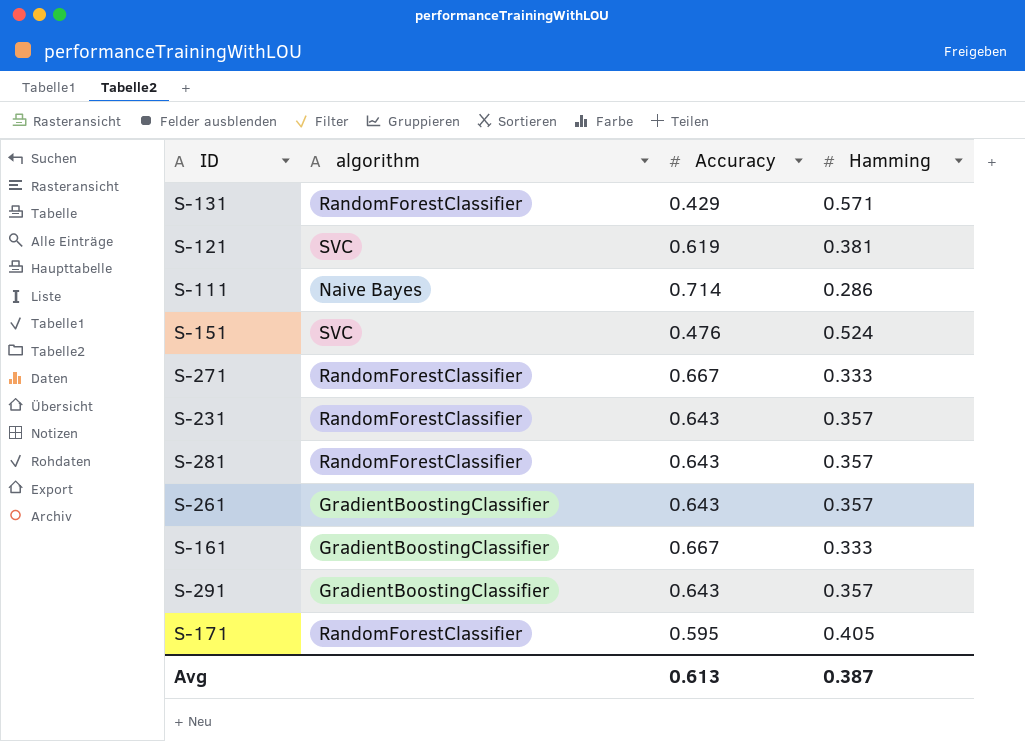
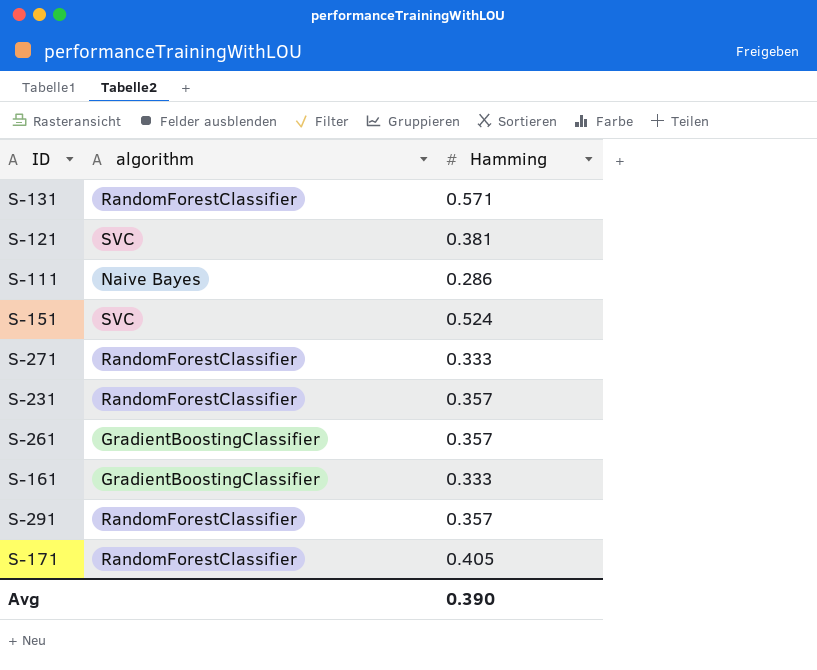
column Accuracy | position: 3 -> none
row S-281: RandomForestClassifier | 0.643 | 0.357 -> none
S-291 | algorithm: GradientBoostingClassifier -> RandomForestClassifier
Avg | Hamming: 0.387 -> 0.390

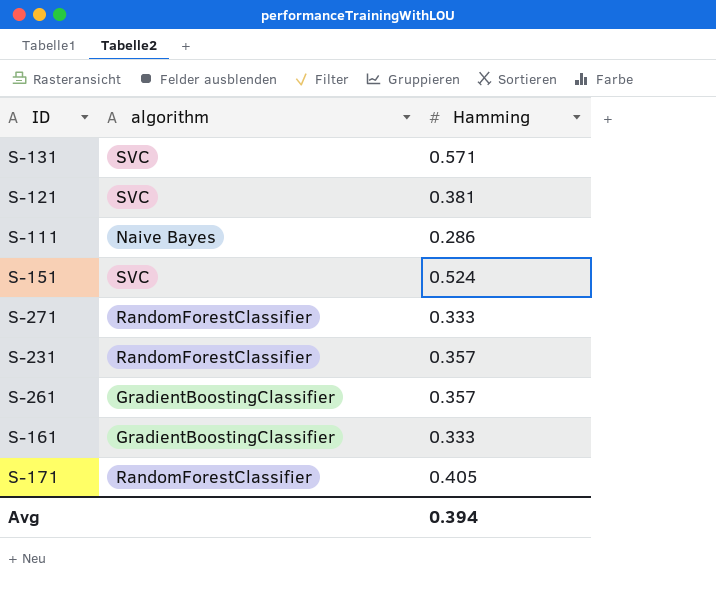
row S-291: RandomForestClassifier | 0.357 -> none
S-131 | algorithm: RandomForestClassifier -> SVC
Avg | Hamming: 0.390 -> 0.394

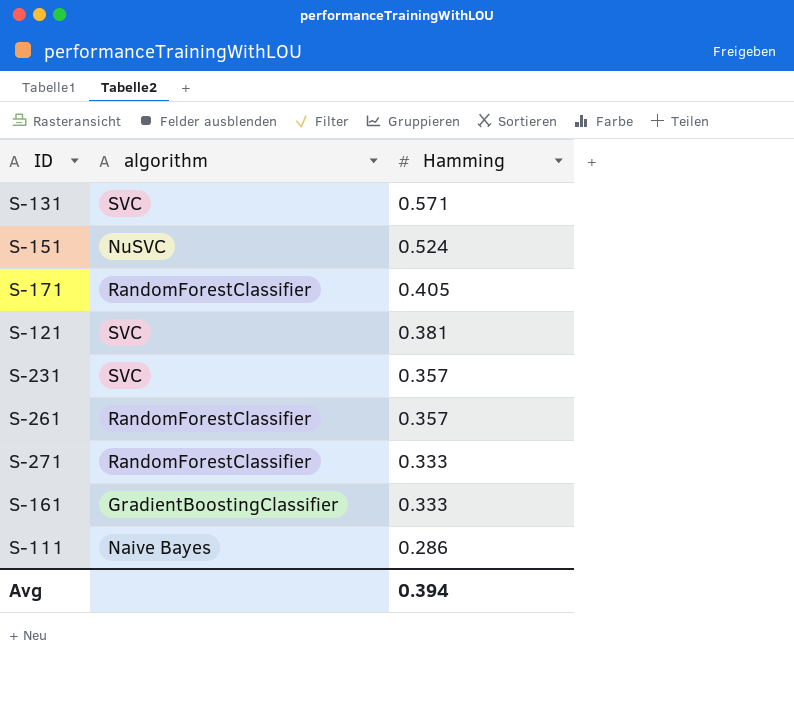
row order: none -> Hamming descending
S-151 | algorithm: SVC -> NuSVC
S-231 | algorithm: RandomForestClassifier -> SVC
S-261 | algorithm: GradientBoostingClassifier -> RandomForestClassifier

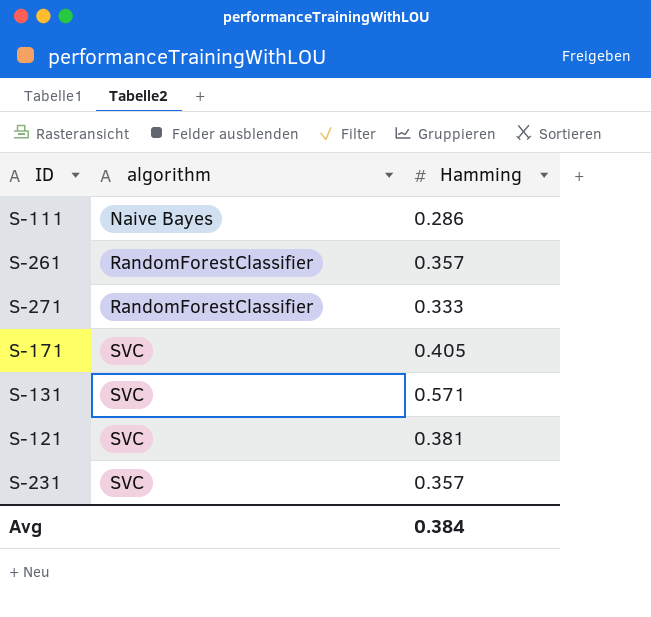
row order: Hamming descending -> algorithm ascending
row S-151: NuSVC | 0.524 -> none
row S-161: GradientBoostingClassifier | 0.333 -> none
S-171 | algorithm: RandomForestClassifier -> SVC
Avg | Hamming: 0.394 -> 0.384

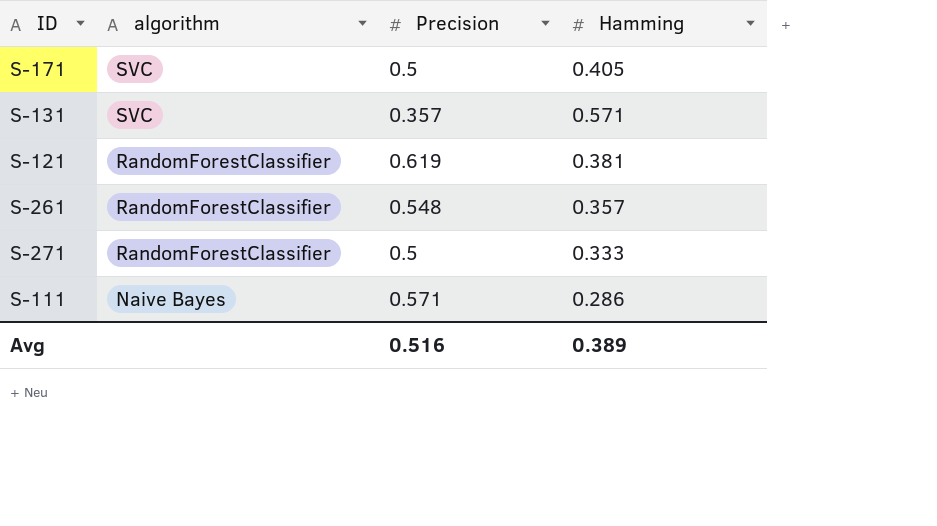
row order: algorithm ascending -> algorithm descending
column Precision | position: none -> 3
row S-231: SVC | 0.357 -> none
S-121 | algorithm: SVC -> RandomForestClassifier
Avg | Hamming: 0.384 -> 0.389

